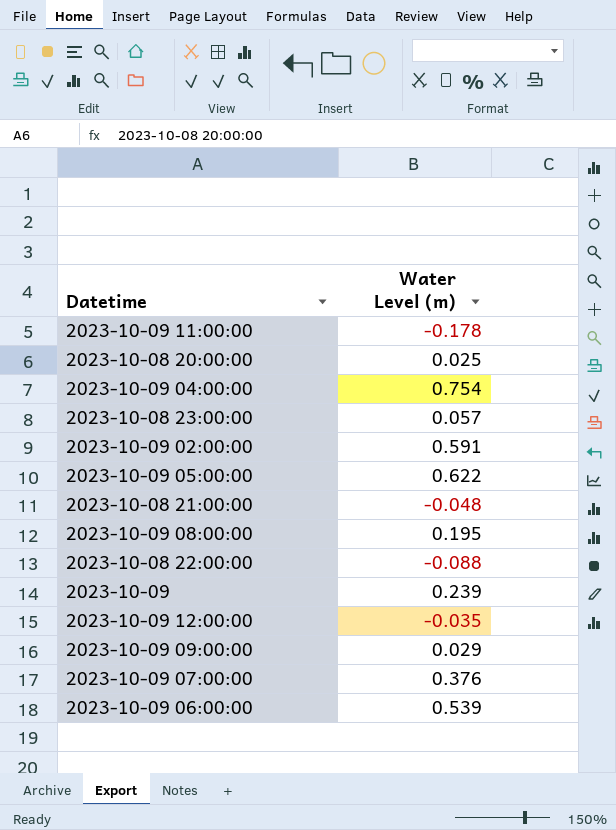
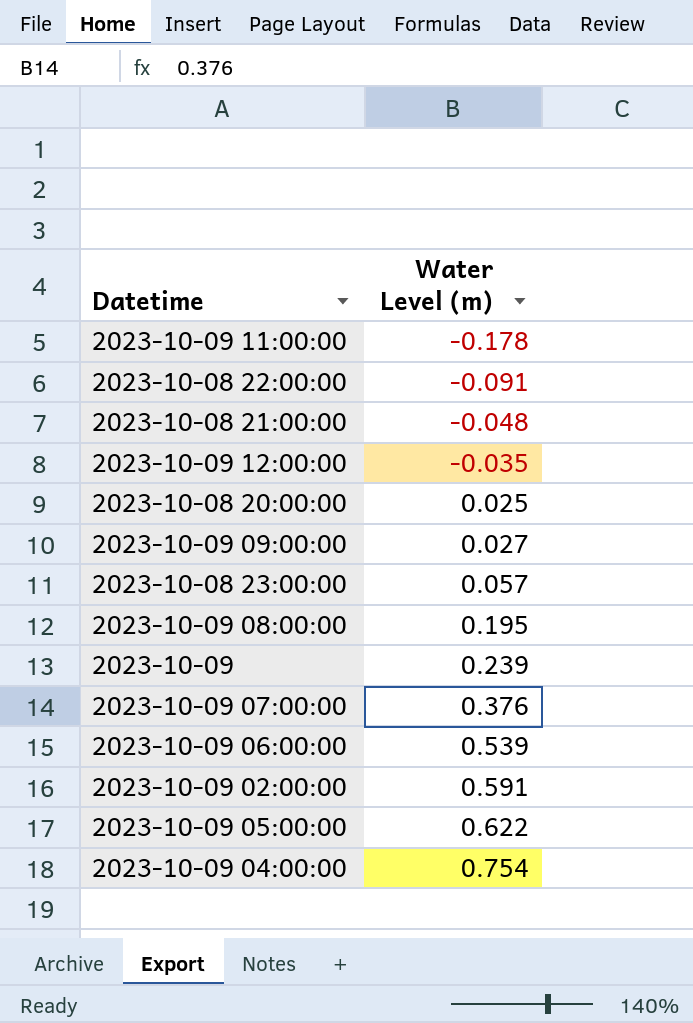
row order: none -> Water Level (m) ascending
2023-10-08 22:00:00 | Water Level (m): -0.088 -> -0.091
2023-10-09 09:00:00 | Water Level (m): 0.029 -> 0.027

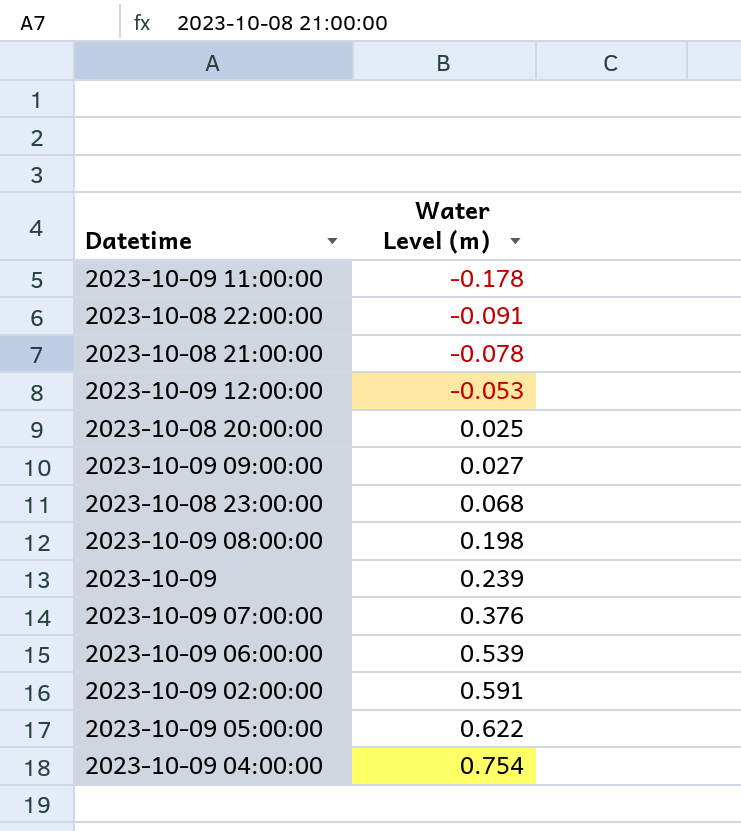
2023-10-08 21:00:00 | Water Level (m): -0.048 -> -0.078
2023-10-09 12:00:00 | Water Level (m): -0.035 -> -0.053
2023-10-08 23:00:00 | Water Level (m): 0.057 -> 0.068
2023-10-09 08:00:00 | Water Level (m): 0.195 -> 0.198

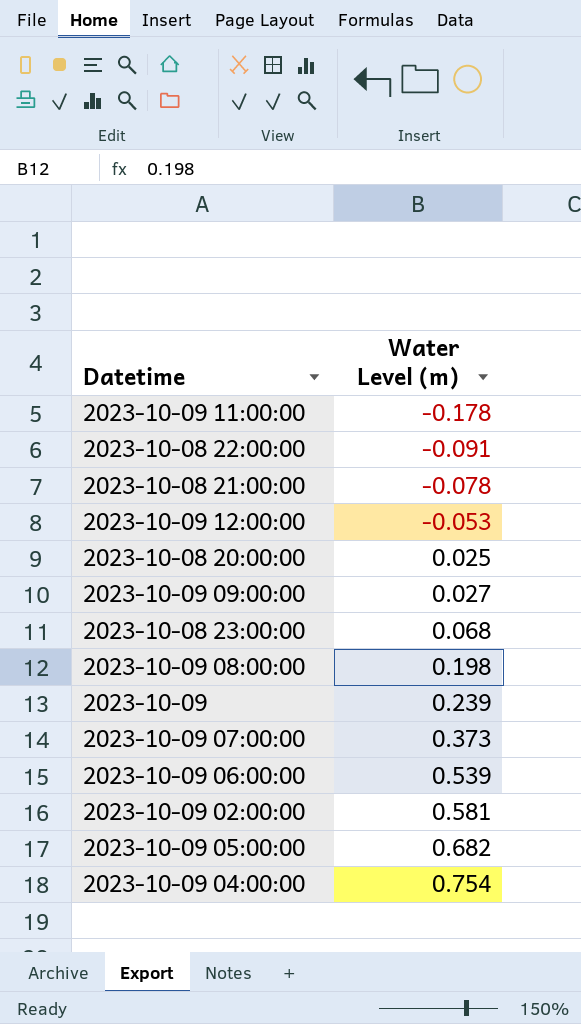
2023-10-09 07:00:00 | Water Level (m): 0.376 -> 0.373
2023-10-09 02:00:00 | Water Level (m): 0.591 -> 0.581
2023-10-09 05:00:00 | Water Level (m): 0.622 -> 0.682

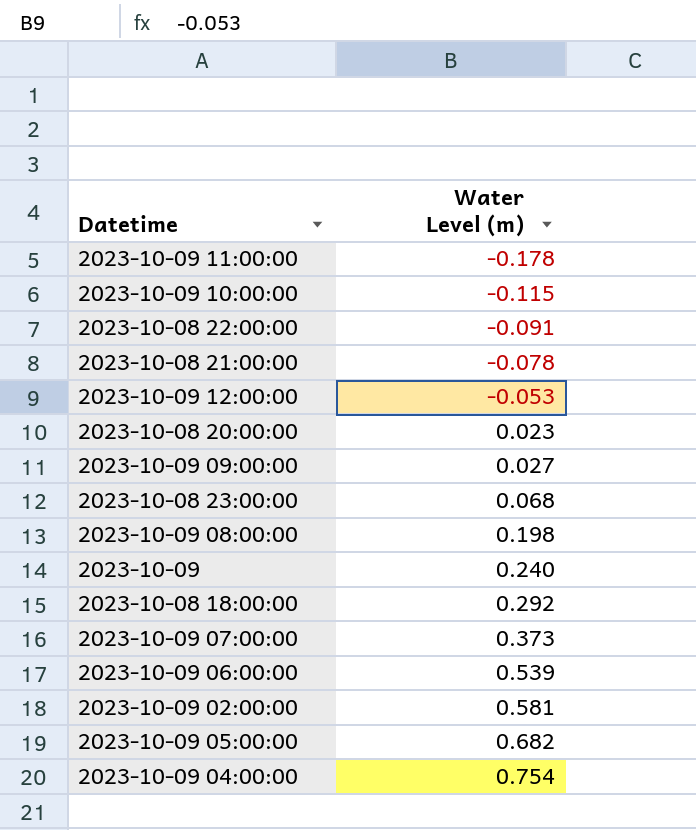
row 2023-10-09 10:00:00: none -> -0.115
2023-10-08 20:00:00 | Water Level (m): 0.025 -> 0.023
2023-10-09 | Water Level (m): 0.239 -> 0.240
row 2023-10-08 18:00:00: none -> 0.292

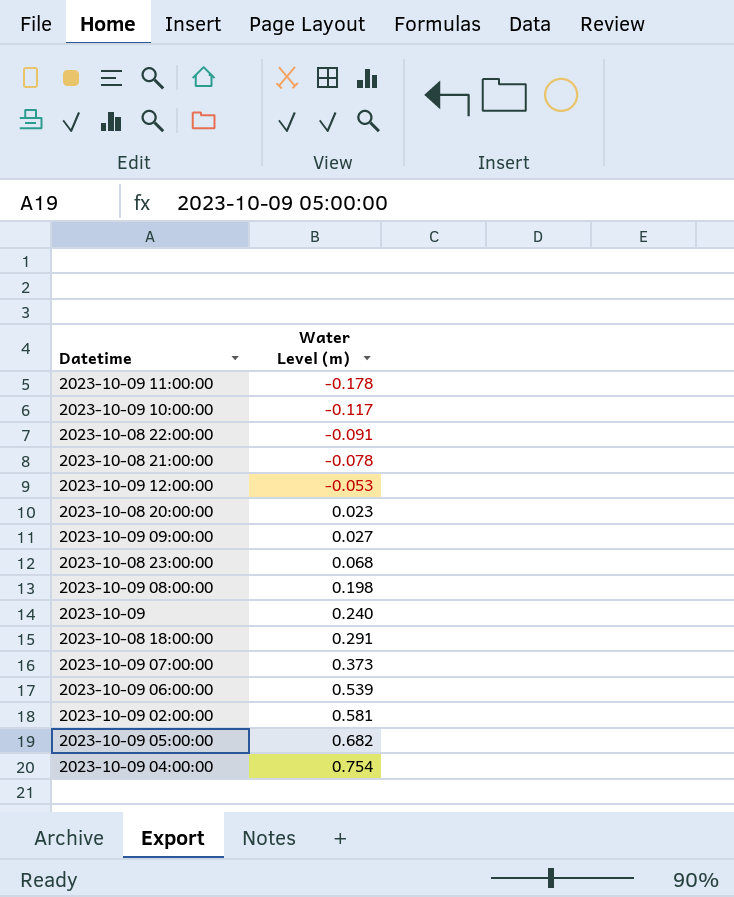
2023-10-09 10:00:00 | Water Level (m): -0.115 -> -0.117
2023-10-08 18:00:00 | Water Level (m): 0.292 -> 0.291

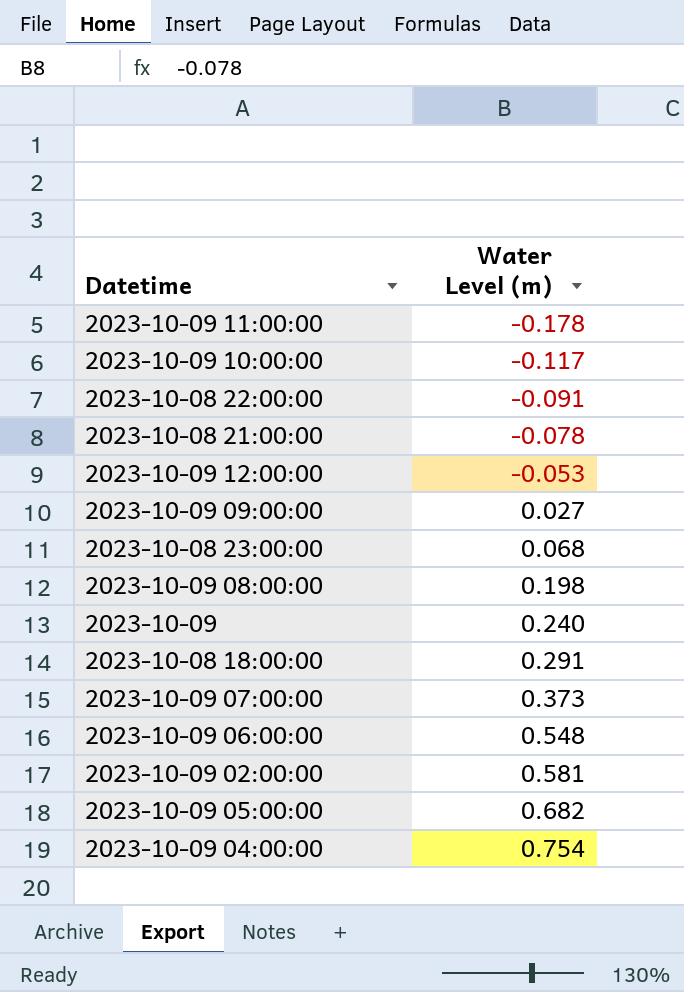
row 2023-10-08 20:00:00: 0.023 -> none
2023-10-09 06:00:00 | Water Level (m): 0.539 -> 0.548

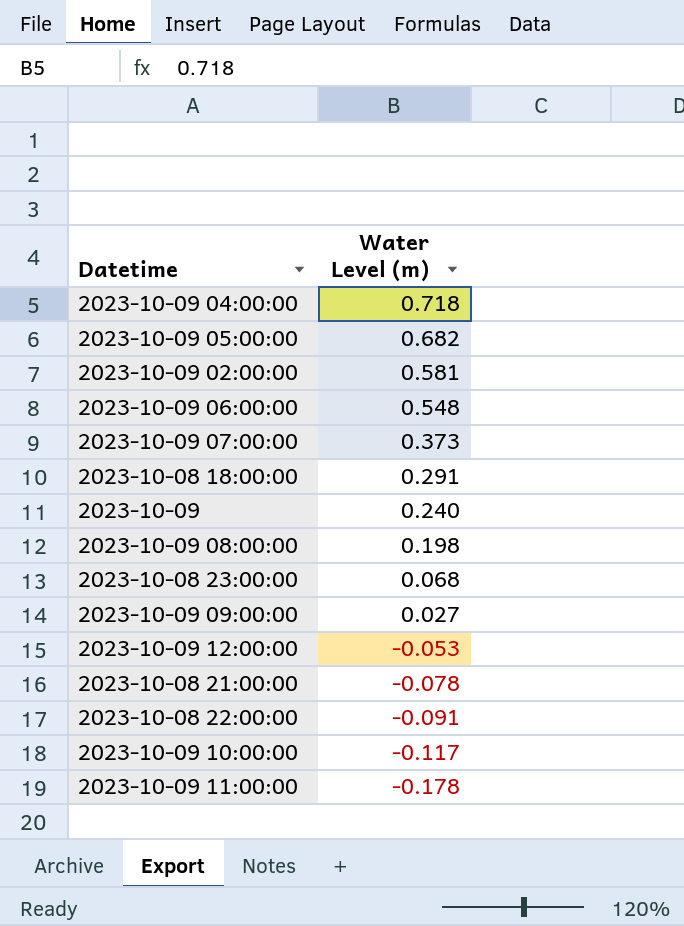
row order: Water Level (m) ascending -> Water Level (m) descending
2023-10-09 04:00:00 | Water Level (m): 0.754 -> 0.718

